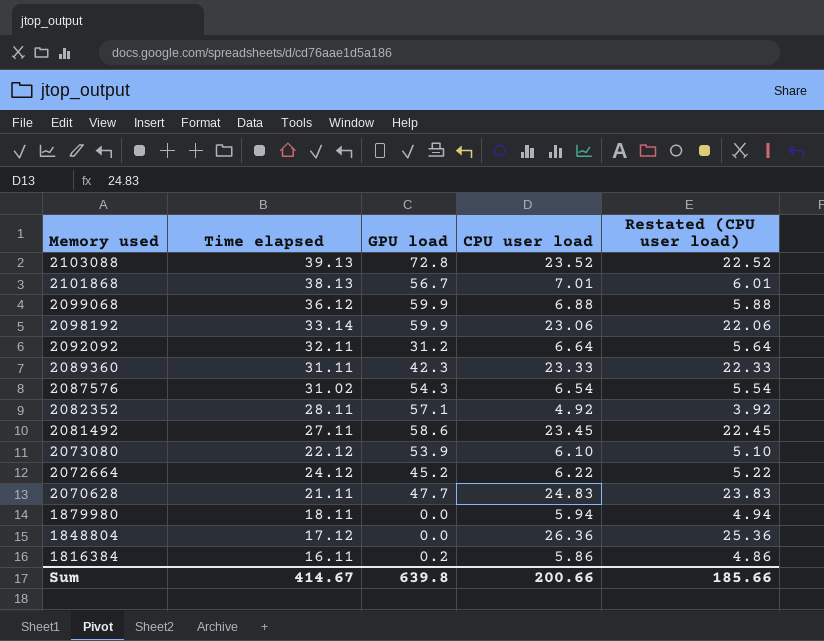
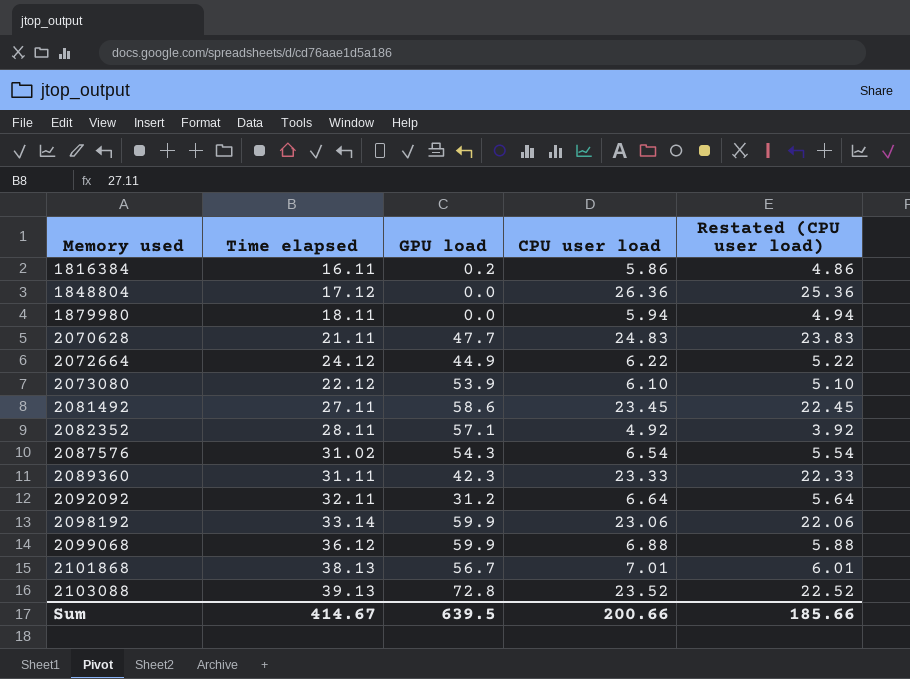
row order: Memory used descending -> Memory used ascending
2072664 | GPU load: 45.2 -> 44.9
Sum | GPU load: 639.8 -> 639.5

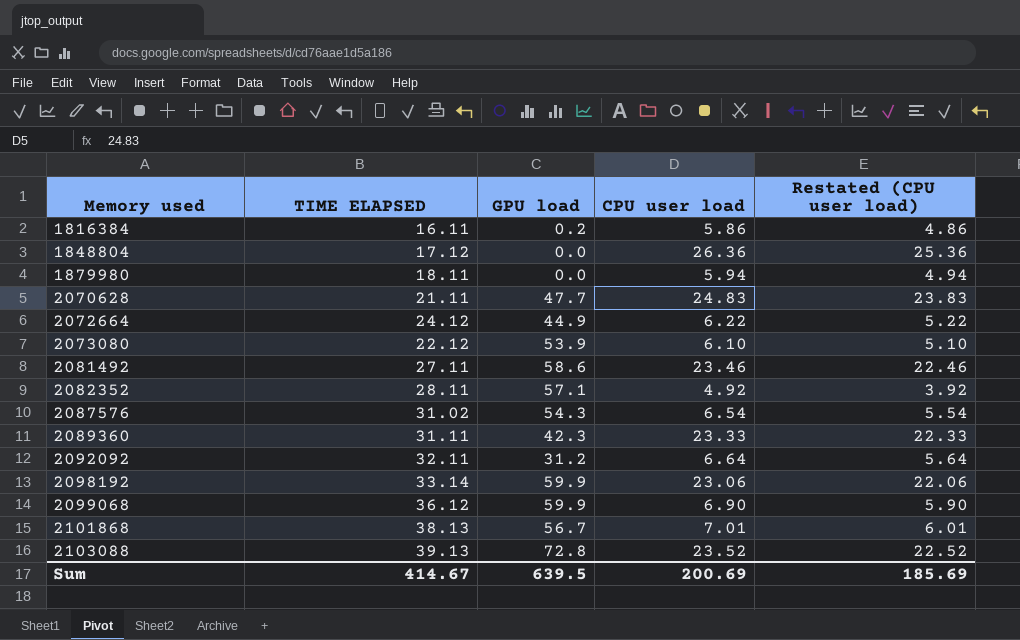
column name: Time elapsed -> TIME ELAPSED
2081492 | CPU user load: 23.45 -> 23.46
2081492 | Restated (CPU user load): 22.45 -> 22.46
2099068 | CPU user load: 6.88 -> 6.90
2099068 | Restated (CPU user load): 5.88 -> 5.90
Sum | CPU user load: 200.66 -> 200.69
Sum | Restated (CPU user load): 185.66 -> 185.69

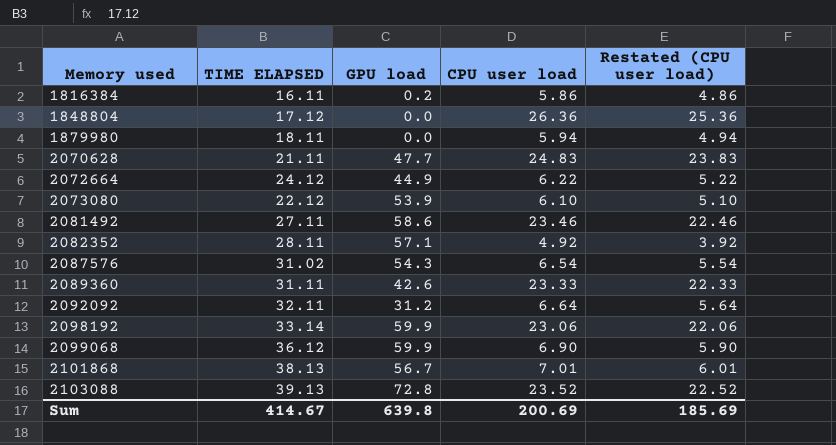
2089360 | GPU load: 42.3 -> 42.6
Sum | GPU load: 639.5 -> 639.8

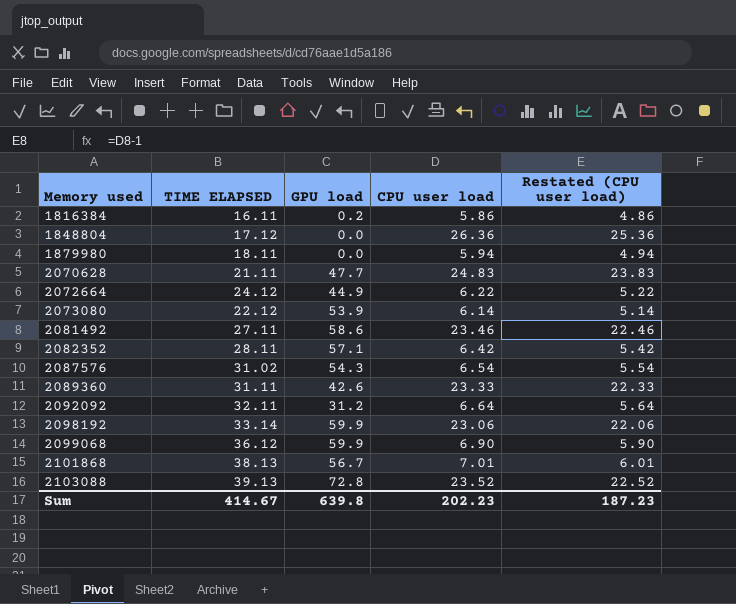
2073080 | CPU user load: 6.10 -> 6.14
2073080 | Restated (CPU user load): 5.10 -> 5.14
2082352 | CPU user load: 4.92 -> 6.42
2082352 | Restated (CPU user load): 3.92 -> 5.42
Sum | CPU user load: 200.69 -> 202.23
Sum | Restated (CPU user load): 185.69 -> 187.23

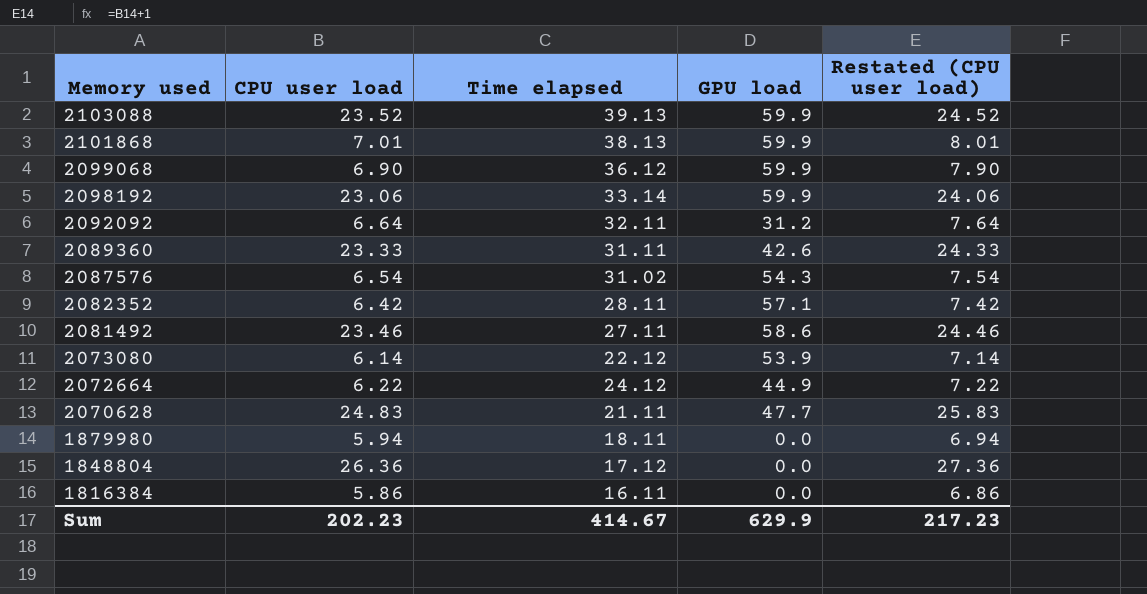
row order: Memory used ascending -> Memory used descending
column CPU user load | position: 4 -> 2
column name: TIME ELAPSED -> Time elapsed
column Restated (CPU user load) | formula: [CPU user load] - 1 -> [CPU user load] + 1
2103088 | GPU load: 72.8 -> 59.9
2101868 | GPU load: 56.7 -> 59.9
1816384 | GPU load: 0.2 -> 0.0
Sum | GPU load: 639.8 -> 629.9
Sum | Restated (CPU user load): 187.23 -> 217.23

